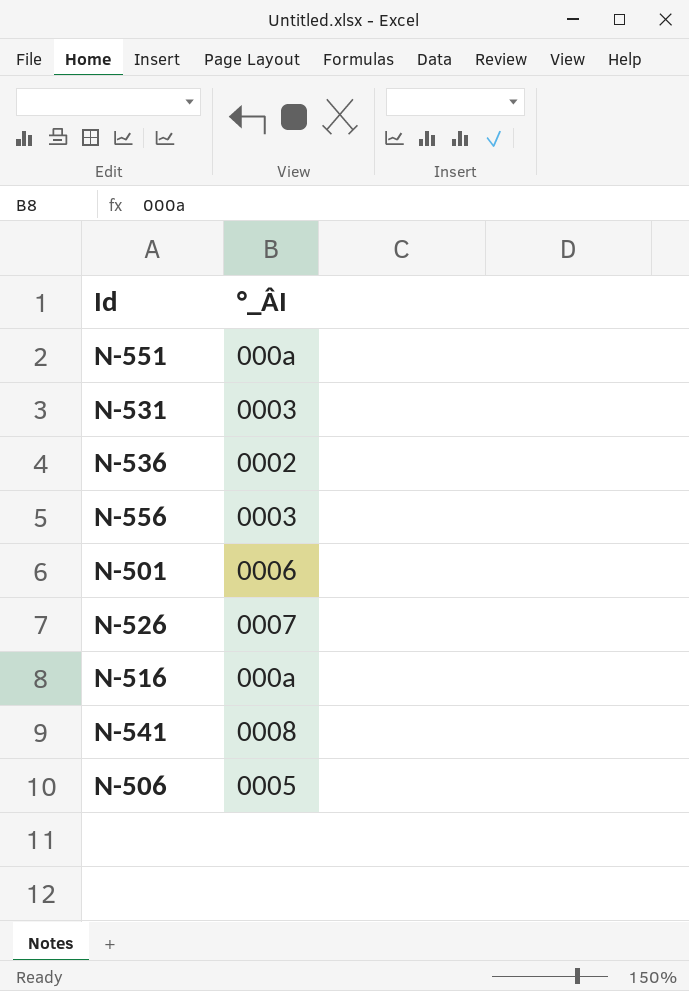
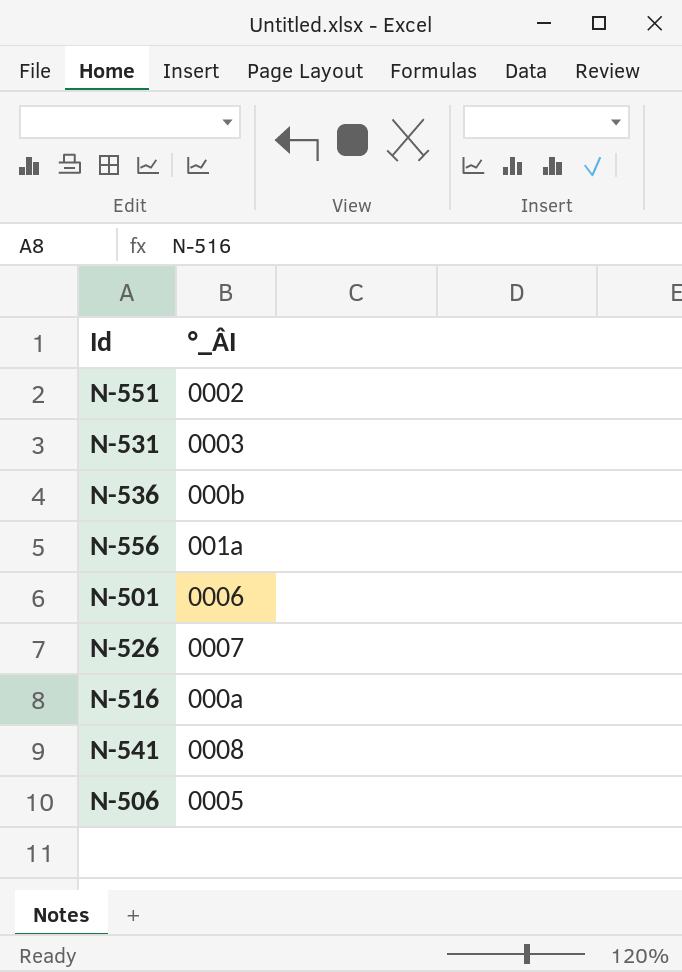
N-551 | °_ÂI: 000a -> 0002
N-536 | °_ÂI: 0002 -> 000b
N-556 | °_ÂI: 0003 -> 001a

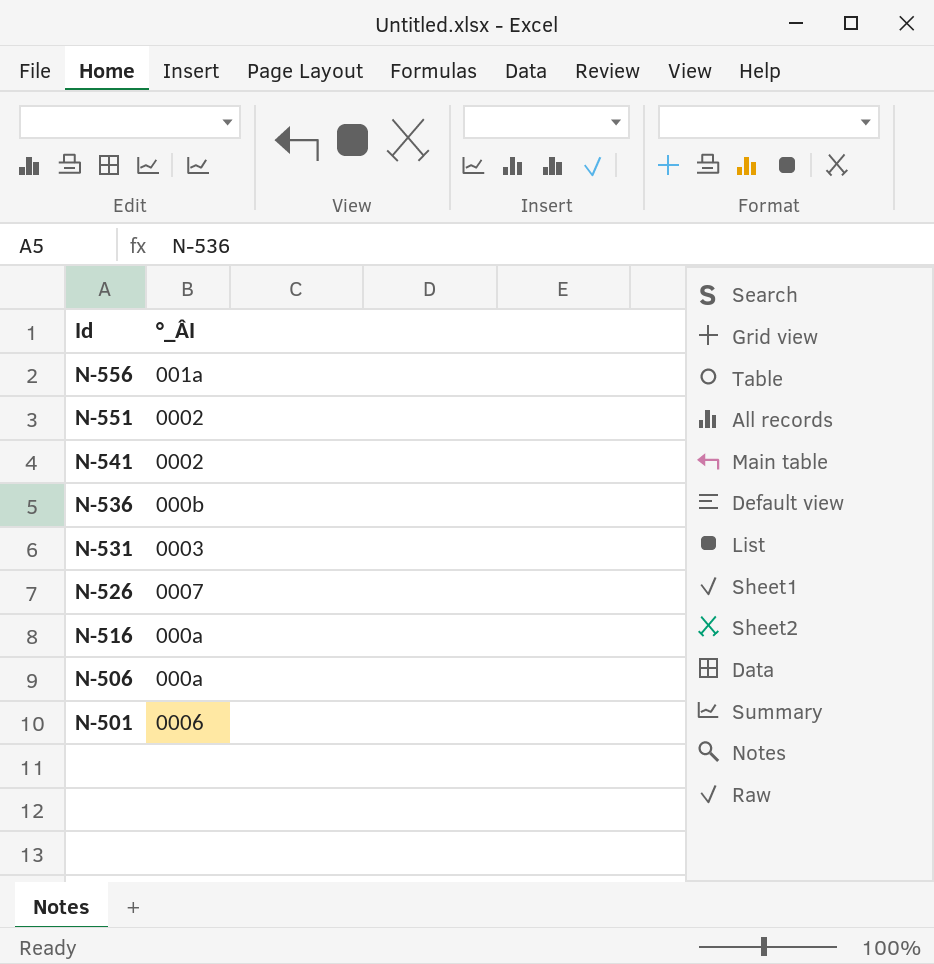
row order: none -> Id descending
N-541 | °_ÂI: 0008 -> 0002
N-506 | °_ÂI: 0005 -> 000a

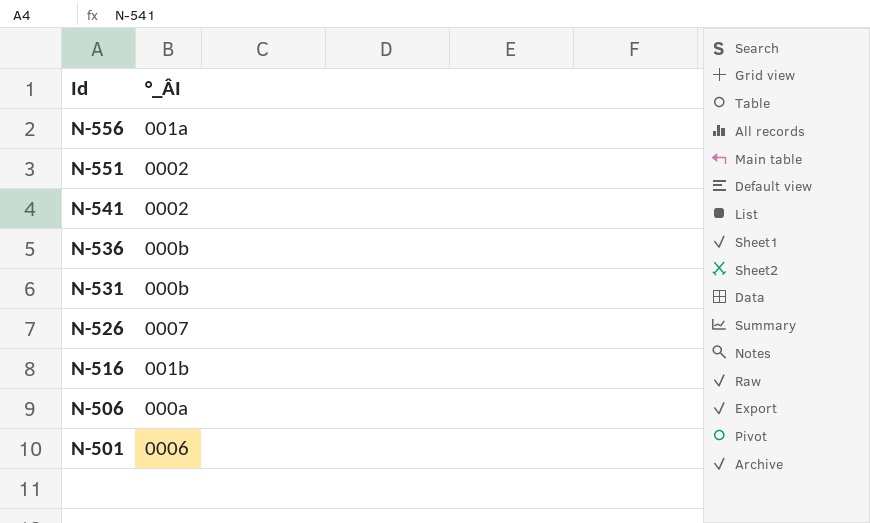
N-531 | °_ÂI: 0003 -> 000b
N-516 | °_ÂI: 000a -> 001b

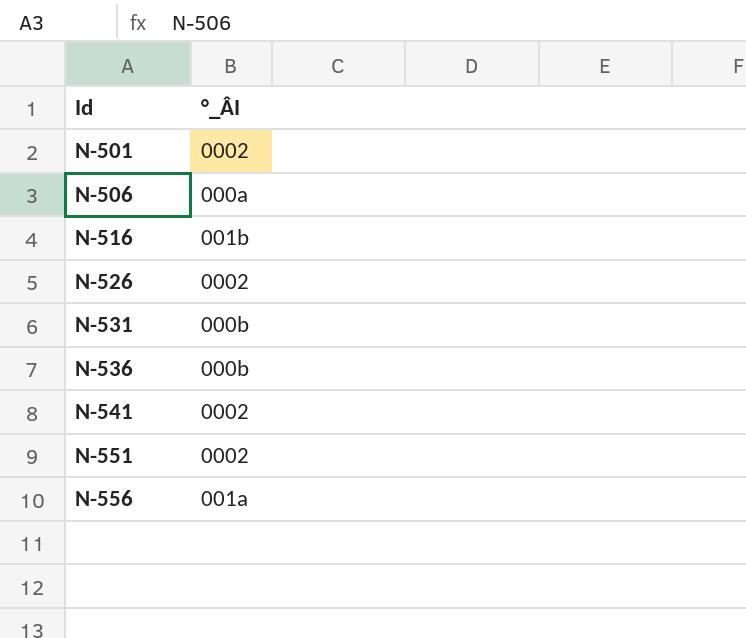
row order: Id descending -> Id ascending
N-501 | °_ÂI: 0006 -> 0002
N-526 | °_ÂI: 0007 -> 0002

